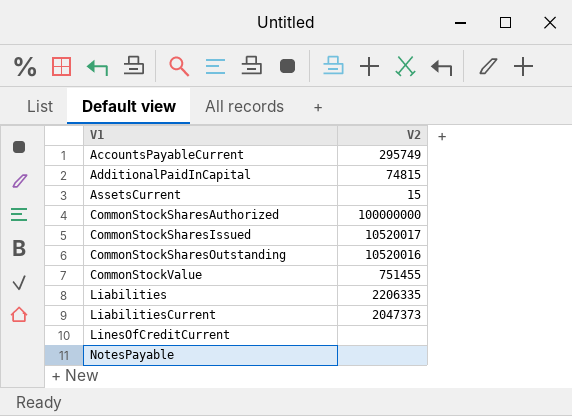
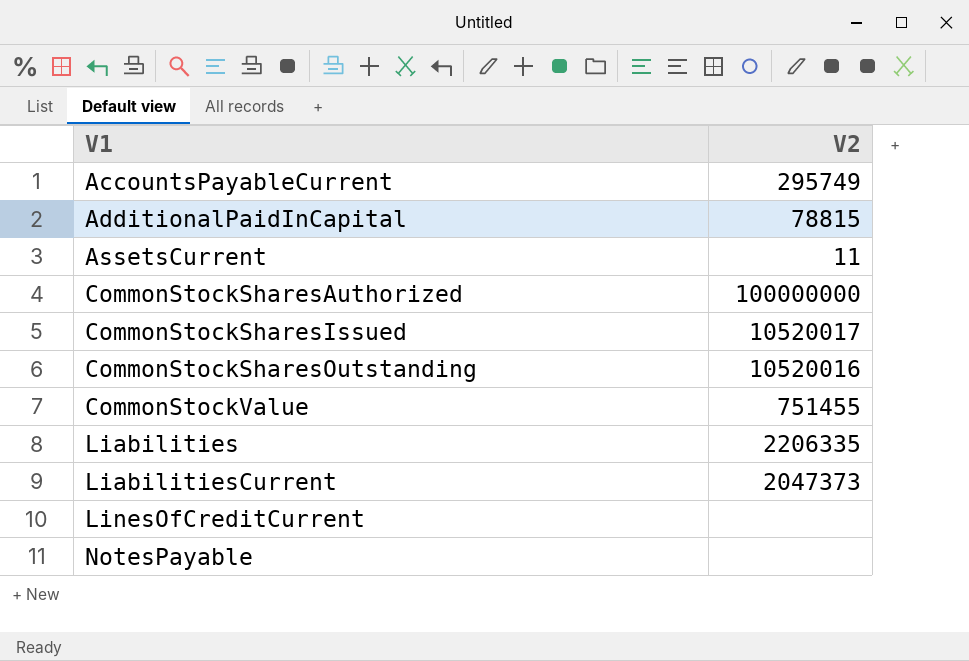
AdditionalPaidInCapital | V2: 74815 -> 78815
AssetsCurrent | V2: 15 -> 11

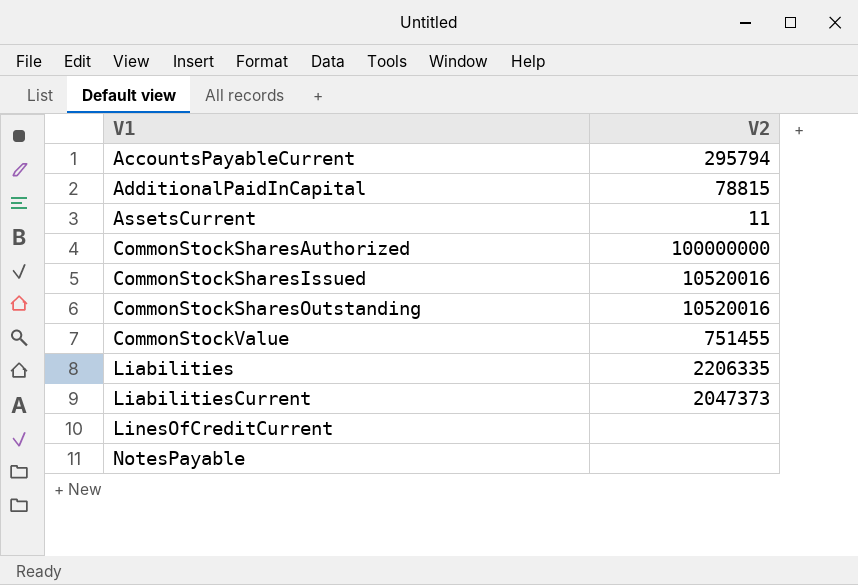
AccountsPayableCurrent | V2: 295749 -> 295794
CommonStockSharesIssued | V2: 10520017 -> 10520016

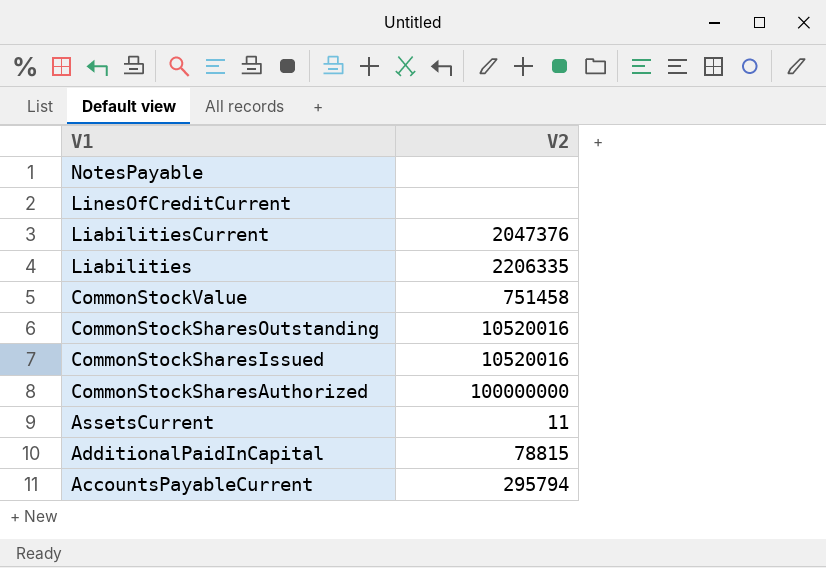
row order: V1 ascending -> V1 descending
LiabilitiesCurrent | V2: 2047373 -> 2047376
CommonStockValue | V2: 751455 -> 751458

